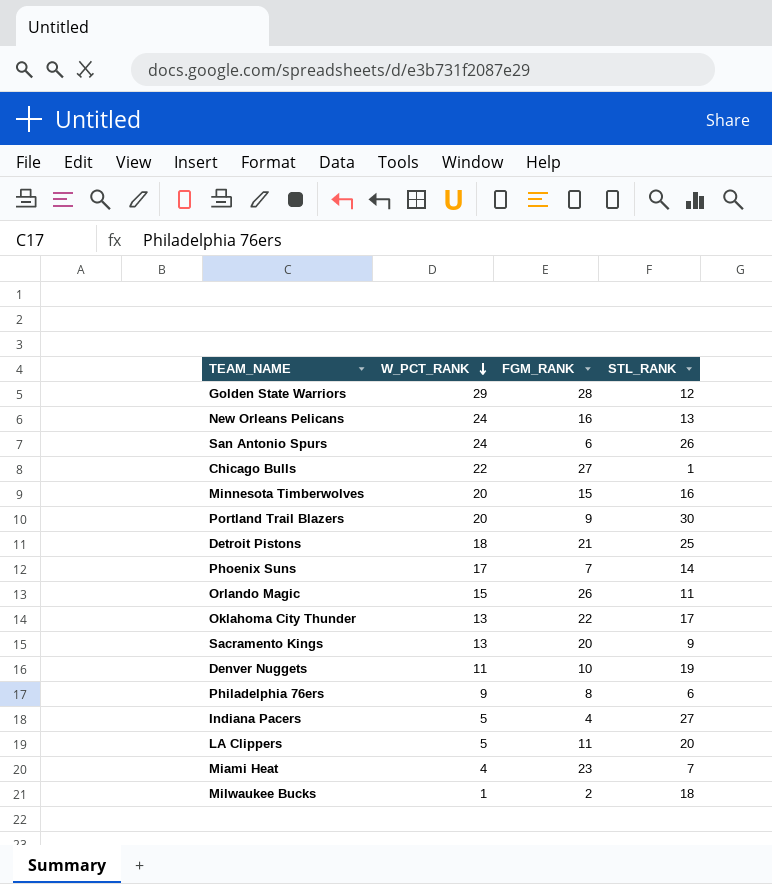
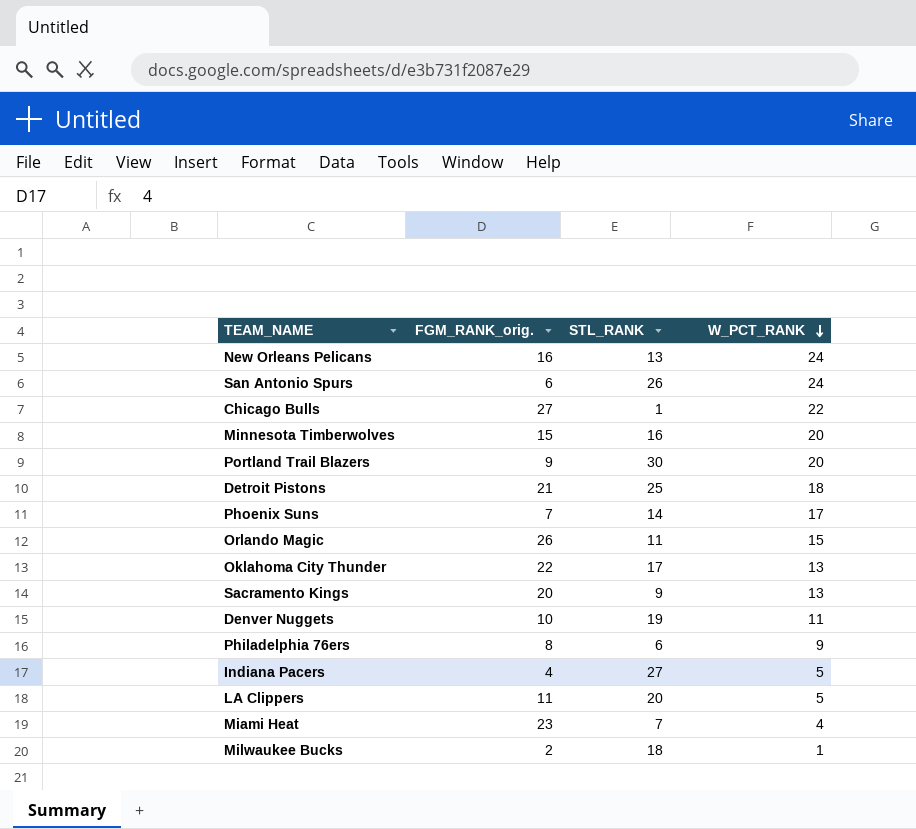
column name: FGM_RANK -> FGM_RANK_orig.
column W_PCT_RANK | position: 2 -> 4
row Golden State Warriors: 29 | 28 | 12 -> none

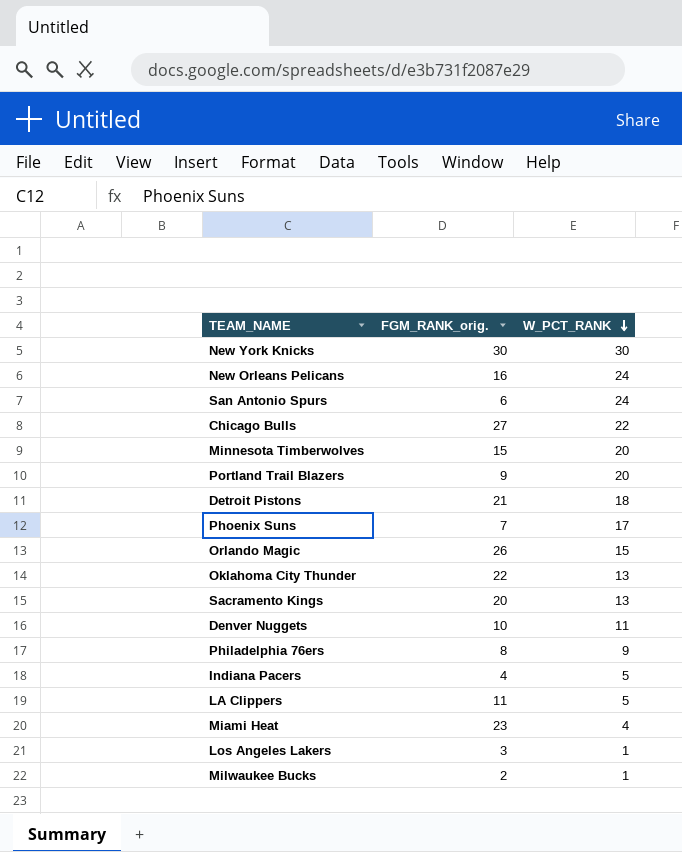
column STL_RANK | position: 3 -> none
row New York Knicks: none -> 30 | 30
row Los Angeles Lakers: none -> 3 | 1

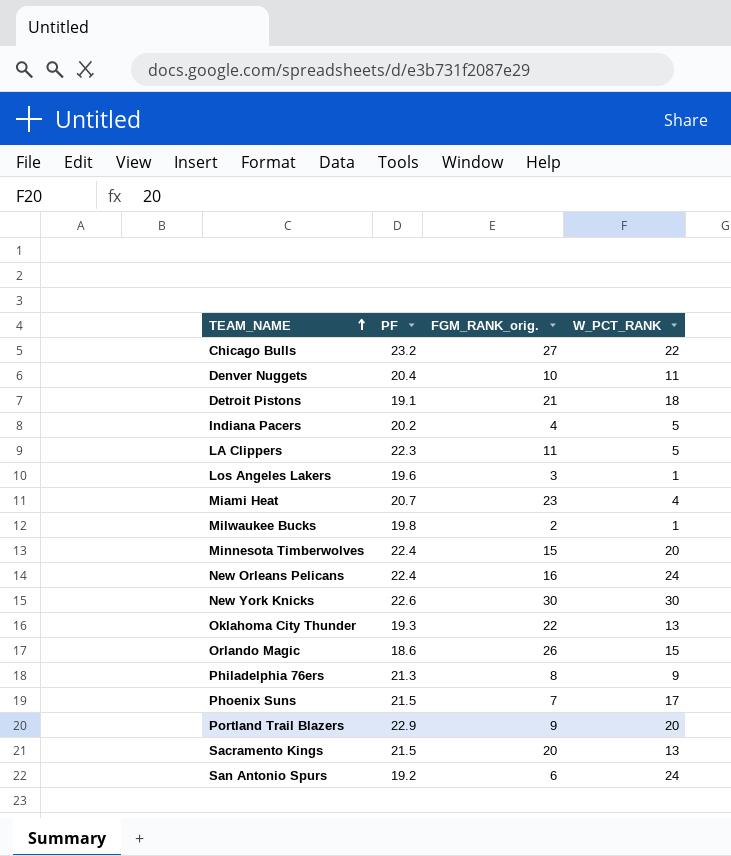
row order: W_PCT_RANK descending -> TEAM_NAME ascending
column PF | position: none -> 2

